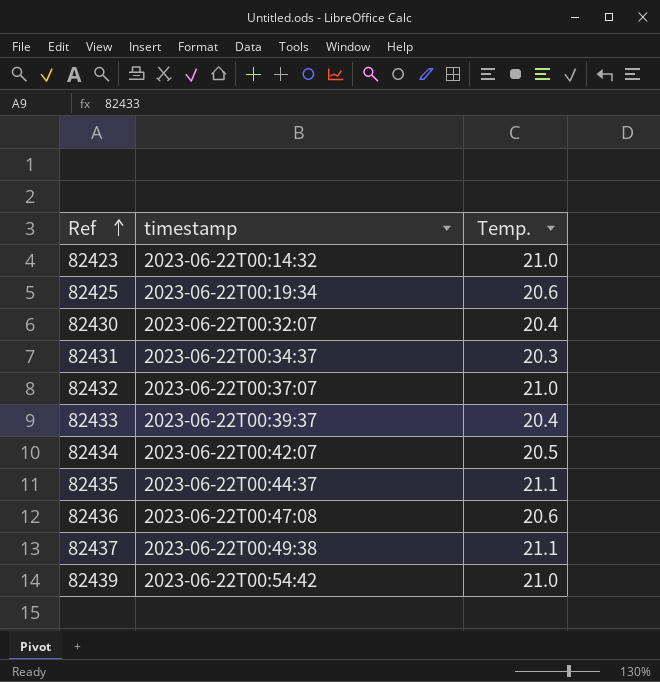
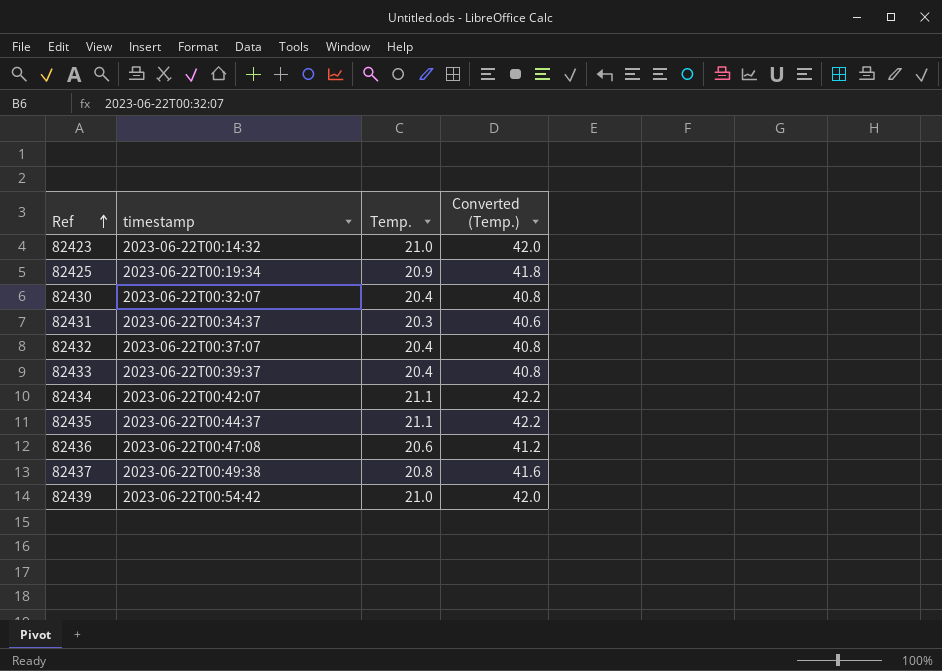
column Converted (Temp.) | formula: none -> [Temp.] * 2
82425 | Temp.: 20.6 -> 20.9
82432 | Temp.: 21.0 -> 20.4
82434 | Temp.: 20.5 -> 21.1
82437 | Temp.: 21.1 -> 20.8

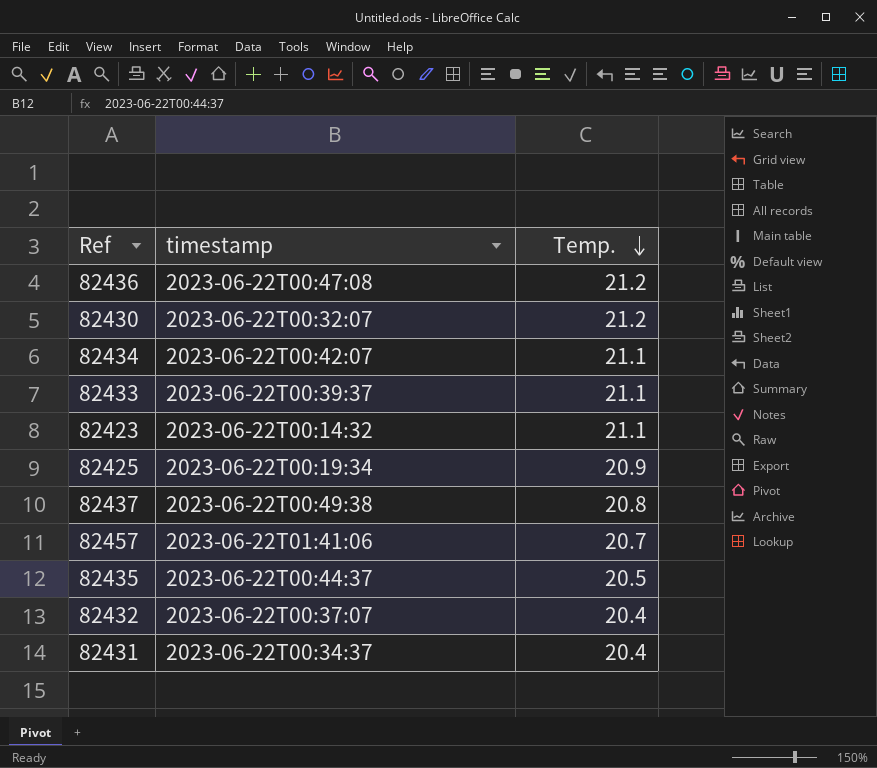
row order: Ref ascending -> Temp. descending
column Converted (Temp.) | formula: [Temp.] * 2 -> none
row 82439: 2023-06-22T00:54:42 | 21.0 | 42.0 -> none
82436 | Temp.: 20.6 -> 21.2
82430 | Temp.: 20.4 -> 21.2
82433 | Temp.: 20.4 -> 21.1
82423 | Temp.: 21.0 -> 21.1
row 82457: none -> 2023-06-22T01:41:06 | 20.7
82435 | Temp.: 21.1 -> 20.5
82431 | Temp.: 20.3 -> 20.4

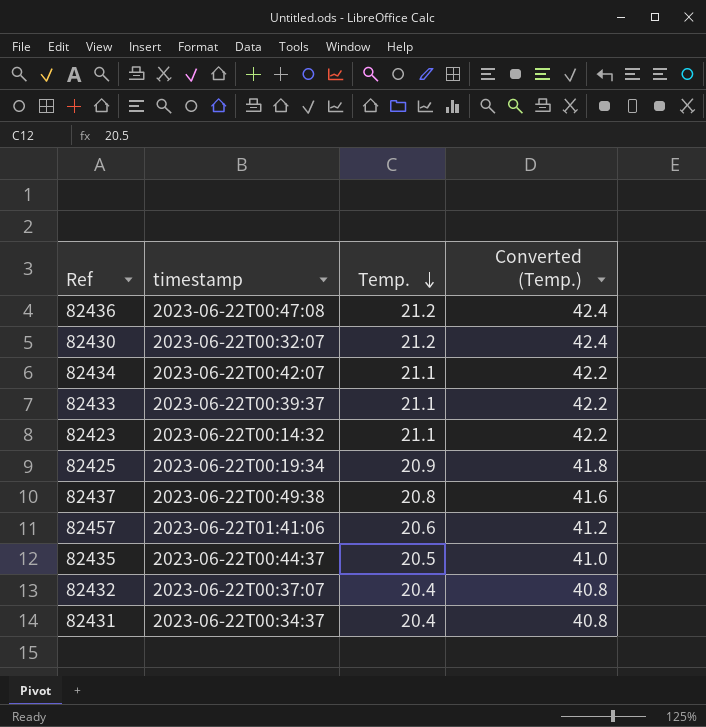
column Converted (Temp.) | formula: none -> [Temp.] * 2
82457 | Temp.: 20.7 -> 20.6

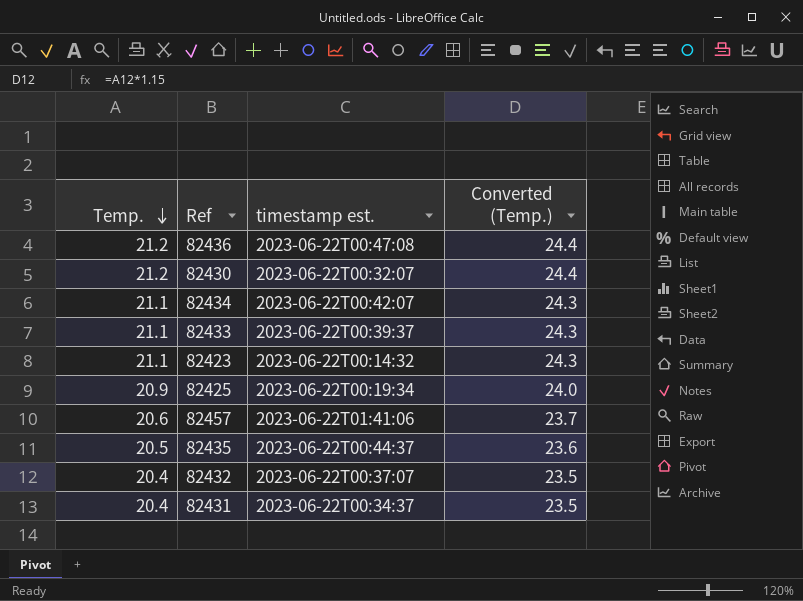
column Temp. | position: 3 -> 1
column name: timestamp -> timestamp est.
column Converted (Temp.) | formula: [Temp.] * 2 -> [Temp.] * 1.15
row 82437: 2023-06-22T00:49:38 | 20.8 | 41.6 -> none

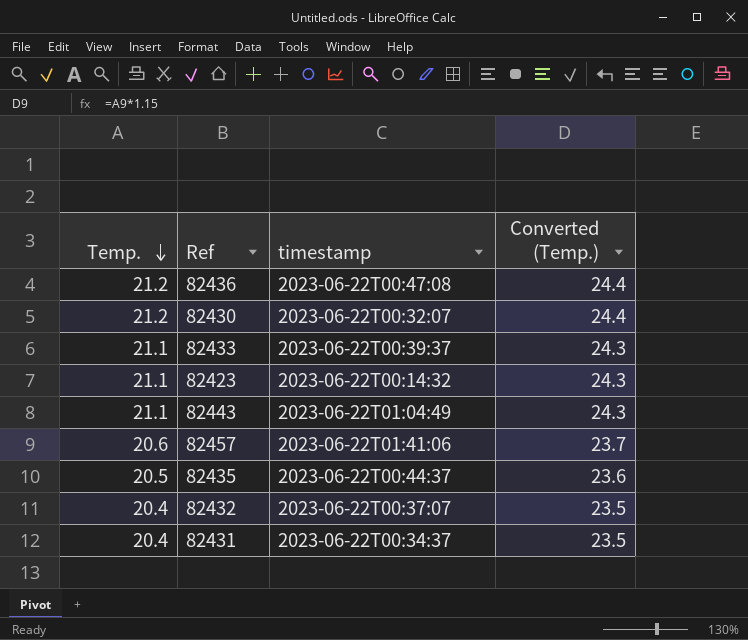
column name: timestamp est. -> timestamp
row 82434: 21.1 | 2023-06-22T00:42:07 | 24.3 -> none
row 82425: 20.9 | 2023-06-22T00:19:34 | 24.0 -> none
row 82443: none -> 21.1 | 2023-06-22T01:04:49 | 24.3

